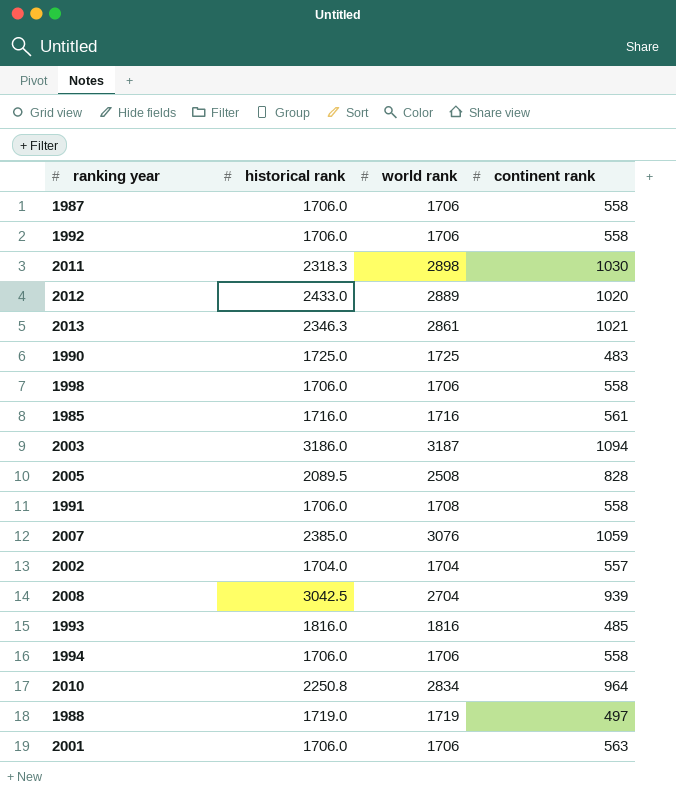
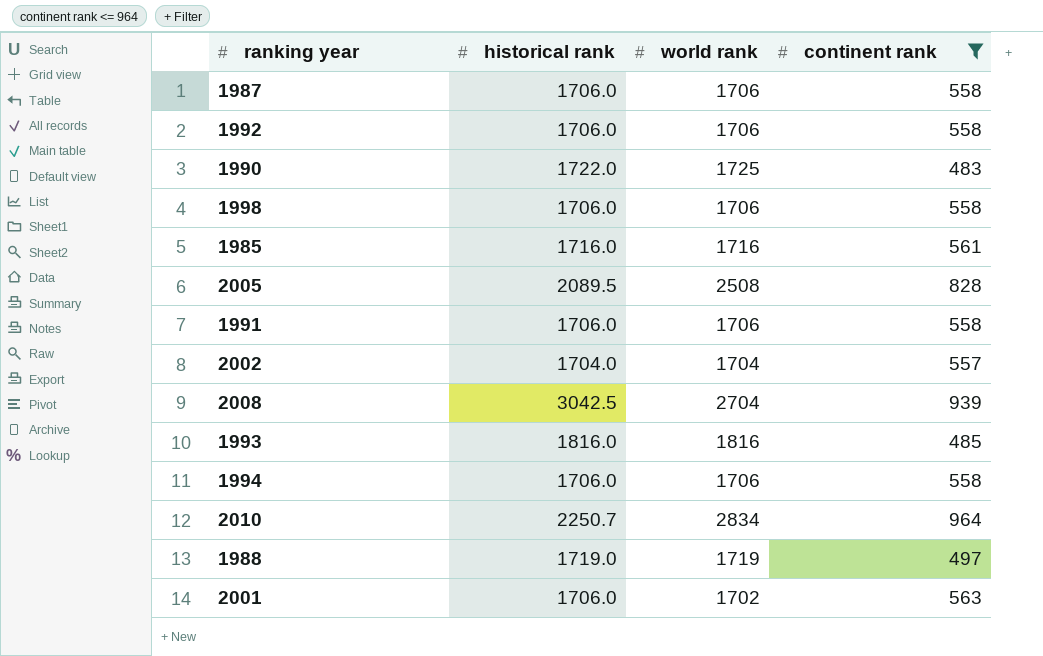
filter: none -> continent rank <= 964
1990 | historical rank: 1725.0 -> 1722.0
1991 | world rank: 1708 -> 1706
2010 | historical rank: 2250.8 -> 2250.7
2001 | world rank: 1706 -> 1702

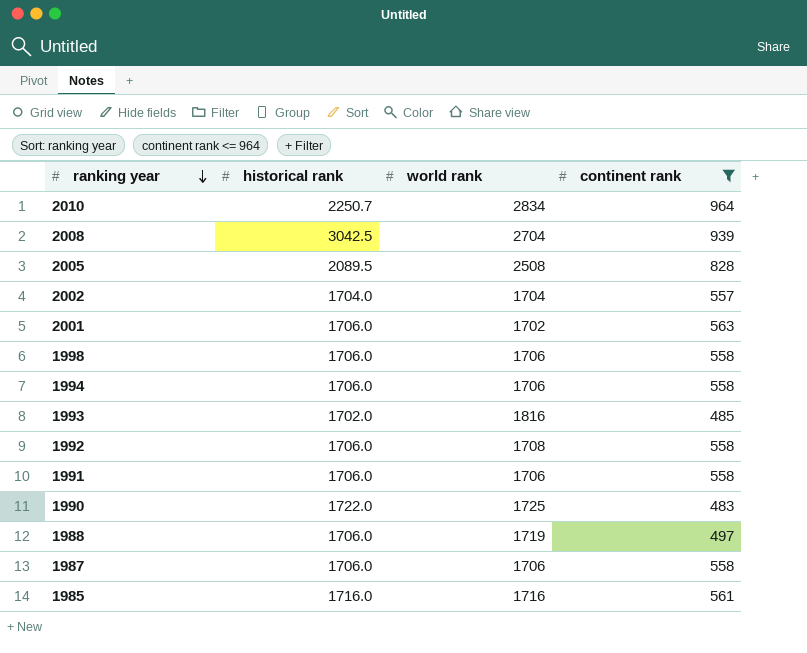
row order: none -> ranking year descending
1993 | historical rank: 1816.0 -> 1702.0
1992 | world rank: 1706 -> 1708
1988 | historical rank: 1719.0 -> 1706.0

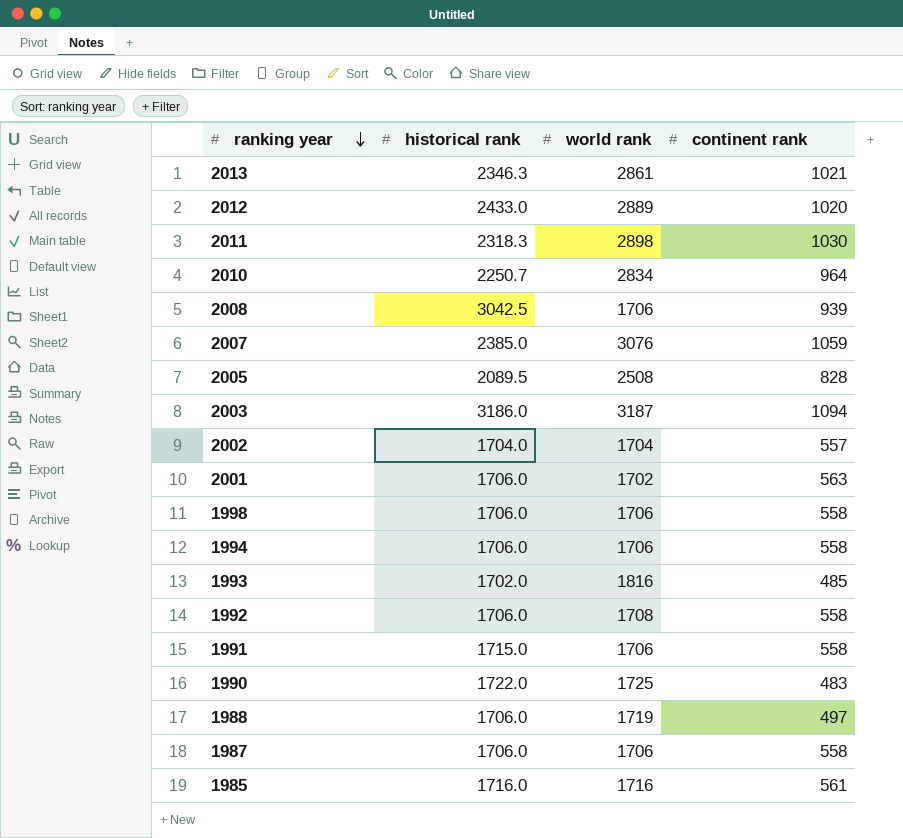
filter: continent rank <= 964 -> none
2008 | world rank: 2704 -> 1706
1991 | historical rank: 1706.0 -> 1715.0

